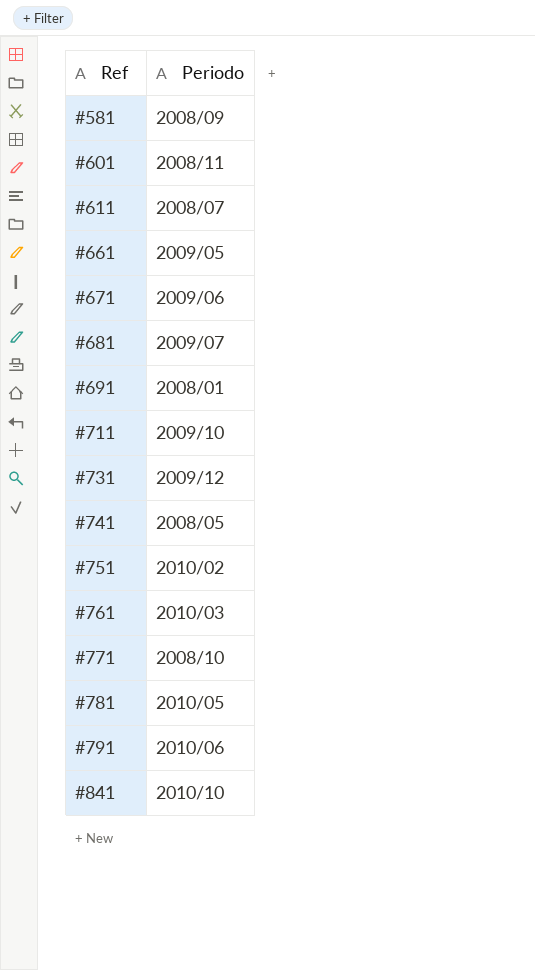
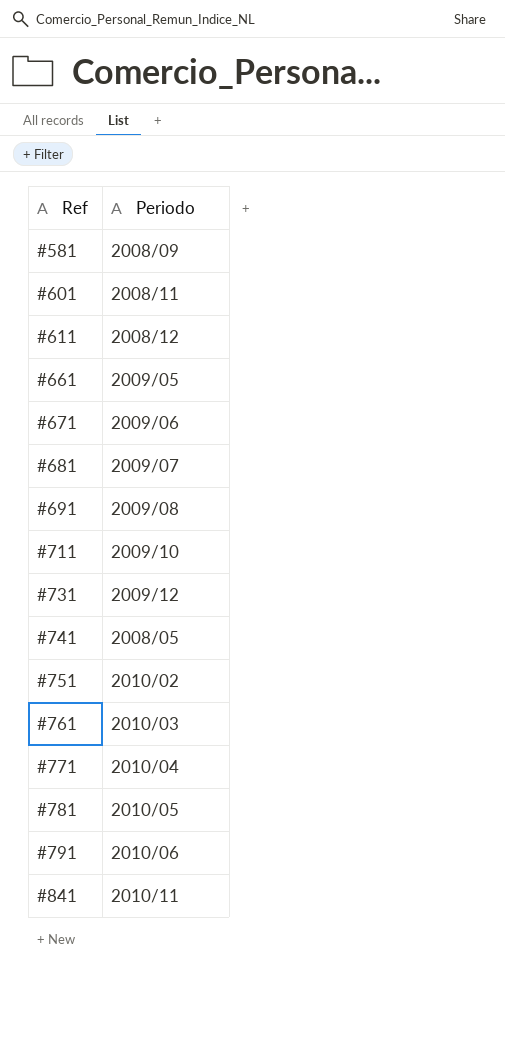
#611 | Periodo: 2008/07 -> 2008/12
#691 | Periodo: 2008/01 -> 2009/08
#771 | Periodo: 2008/10 -> 2010/04
#841 | Periodo: 2010/10 -> 2010/11

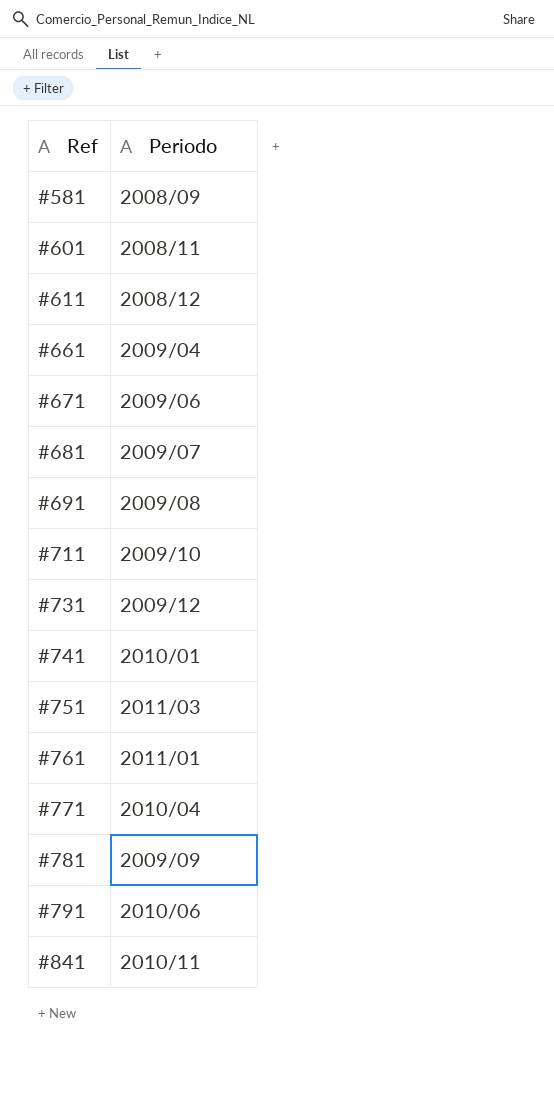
#661 | Periodo: 2009/05 -> 2009/04
#741 | Periodo: 2008/05 -> 2010/01
#751 | Periodo: 2010/02 -> 2011/03
#761 | Periodo: 2010/03 -> 2011/01
#781 | Periodo: 2010/05 -> 2009/09

